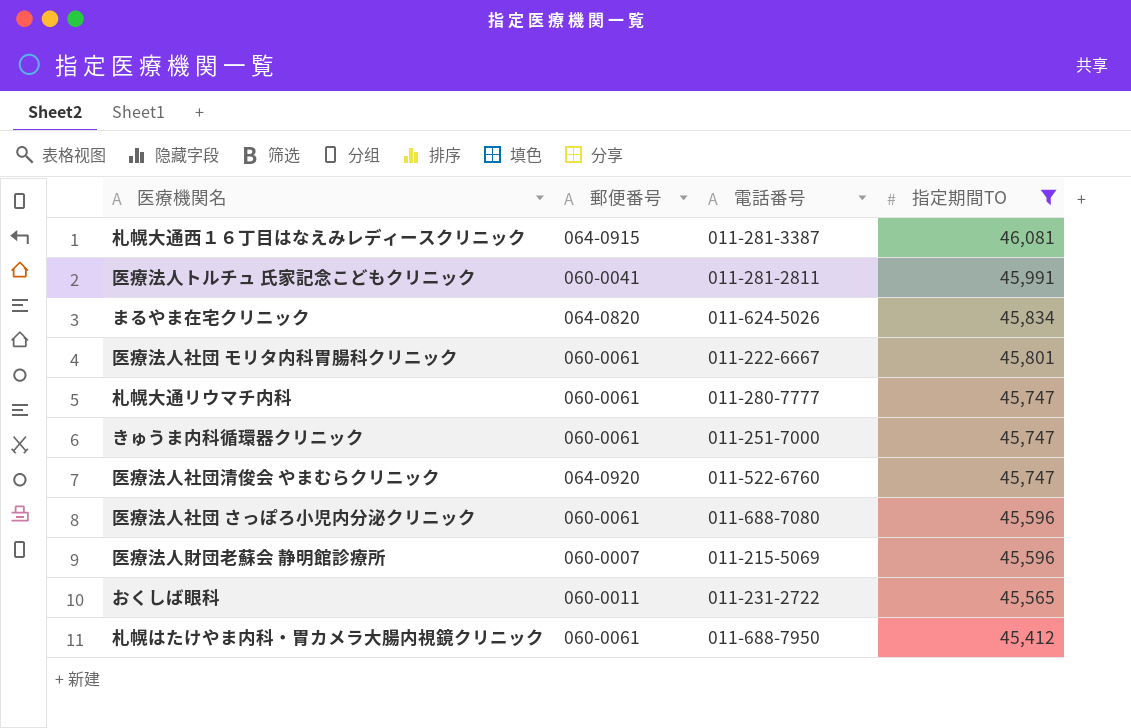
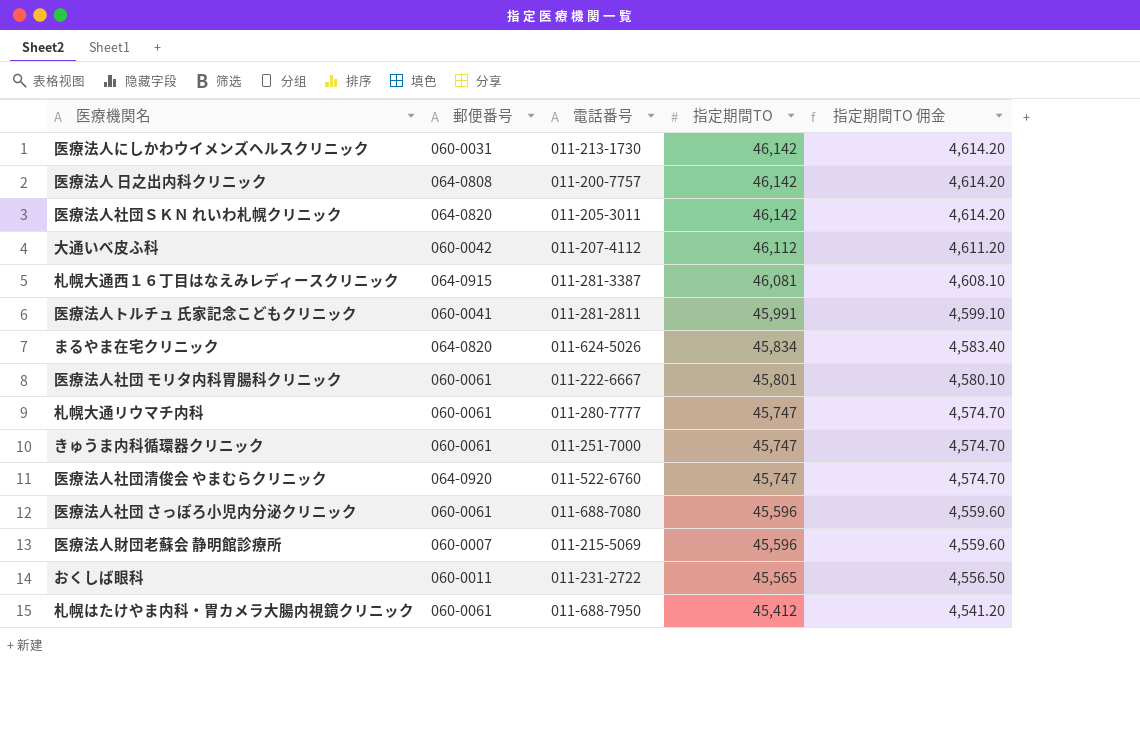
filter: 指定期間TO <= 46,081 -> none
column 指定期間TO 佣金 | formula: none -> [指定期間TO] * 0.1

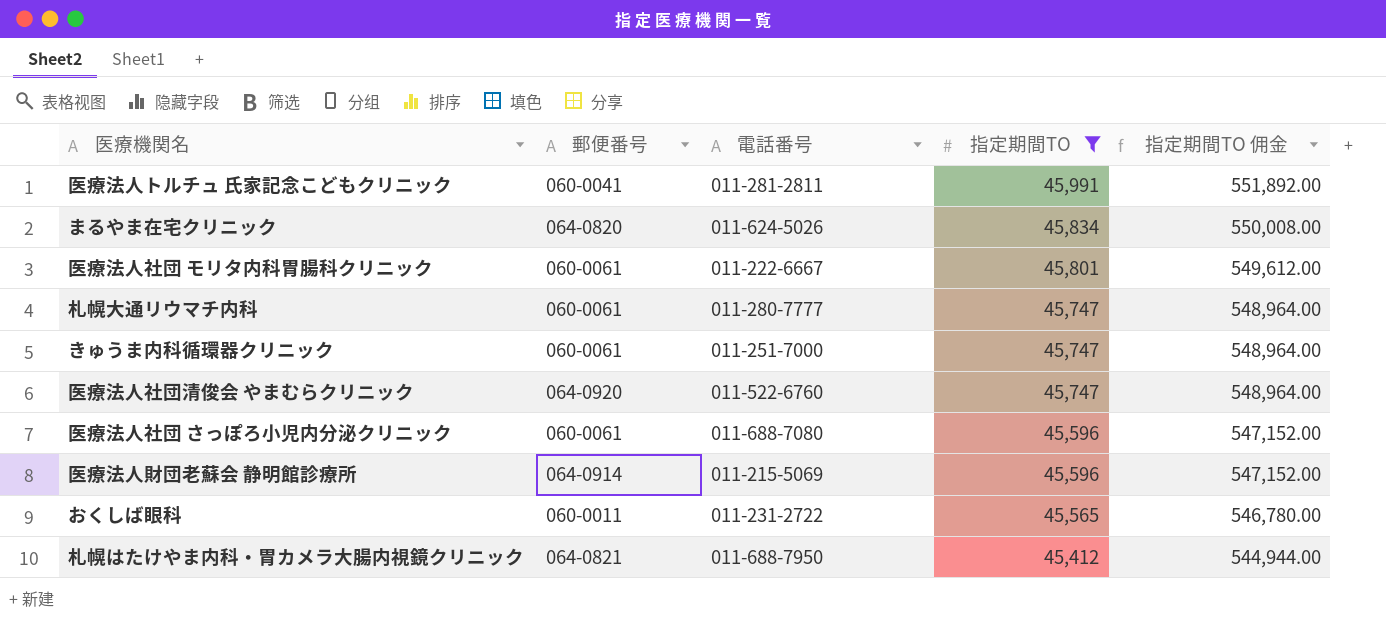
filter: none -> 指定期間TO <= 45,991
column 指定期間TO 佣金 | formula: [指定期間TO] * 0.1 -> [指定期間TO] * 12
医療法人財団老蘇会 静明館診療所 | 郵便番号: 060-0007 -> 064-0914
札幌はたけやま内科・胃カメラ大腸内視鏡クリニック | 郵便番号: 060-0061 -> 064-0821

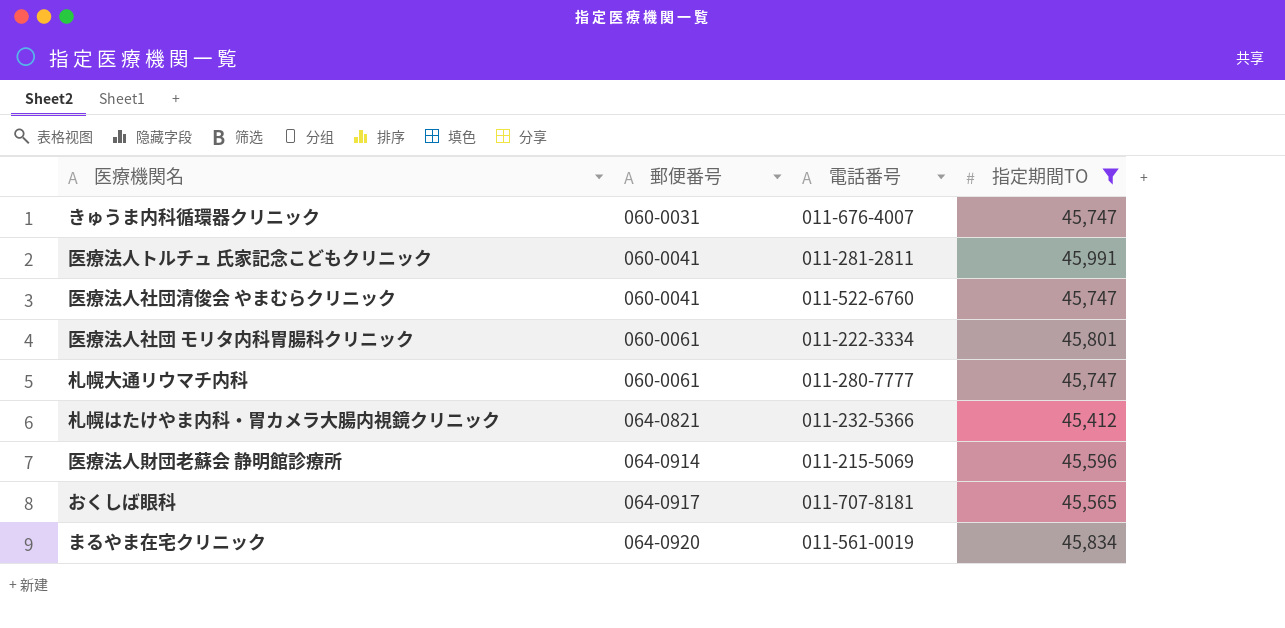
row order: 指定期間TO descending -> 郵便番号 ascending
column 指定期間TO 佣金 | formula: [指定期間TO] * 12 -> none
row 医療法人社団 さっぽろ小児内分泌クリニック: 060-0061 | 011-688-7080 | 45,596 | 547,152.00 -> none
きゅうま内科循環器クリニック | 郵便番号: 060-0061 -> 060-0031
きゅうま内科循環器クリニック | 電話番号: 011-251-7000 -> 011-676-4007
医療法人社団清俊会 やまむらクリニック | 郵便番号: 064-0920 -> 060-0041
医療法人社団 モリタ内科胃腸科クリニック | 電話番号: 011-222-6667 -> 011-222-3334
札幌はたけやま内科・胃カメラ大腸内視鏡クリニック | 電話番号: 011-688-7950 -> 011-232-5366
おくしば眼科 | 郵便番号: 060-0011 -> 064-0917
おくしば眼科 | 電話番号: 011-231-2722 -> 011-707-8181
まるやま在宅クリニック | 郵便番号: 064-0820 -> 064-0920
まるやま在宅クリニック | 電話番号: 011-624-5026 -> 011-561-0019

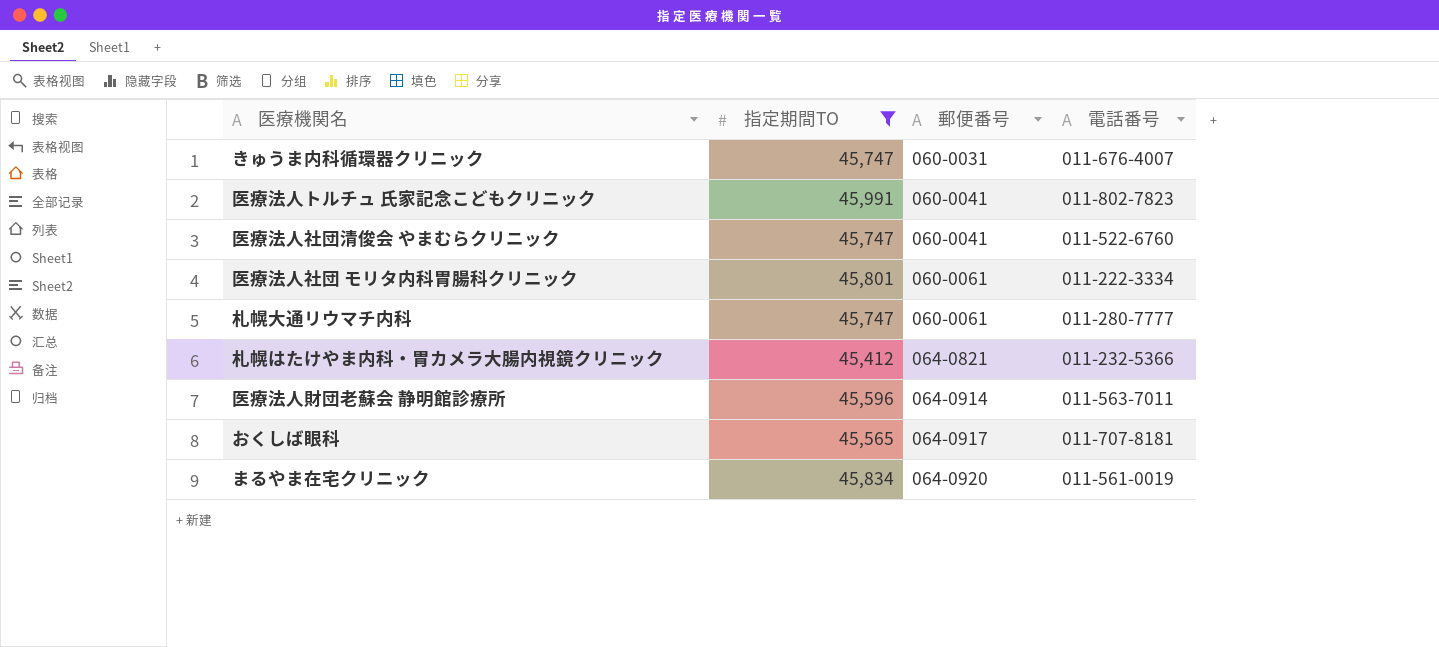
column 指定期間TO | position: 4 -> 2
医療法人トルチュ 氏家記念こどもクリニック | 電話番号: 011-281-2811 -> 011-802-7823
医療法人財団老蘇会 静明館診療所 | 電話番号: 011-215-5069 -> 011-563-7011

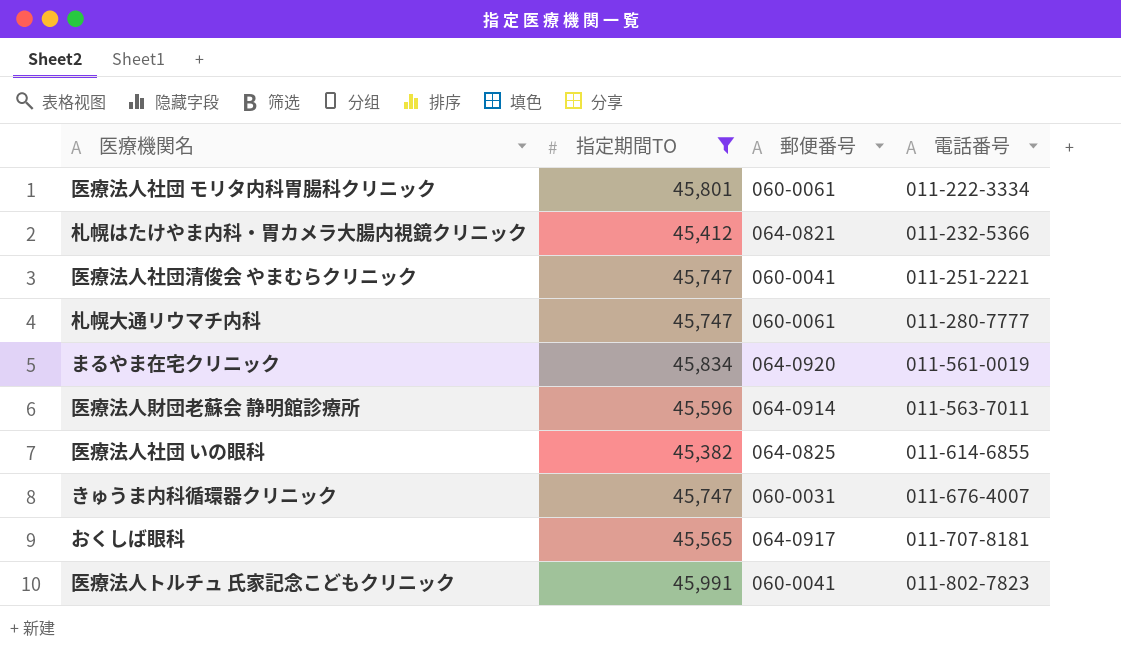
row order: 郵便番号 ascending -> 電話番号 ascending
医療法人社団清俊会 やまむらクリニック | 電話番号: 011-522-6760 -> 011-251-2221
row 医療法人社団 いの眼科: none -> 45,382 | 064-0825 | 011-614-6855

